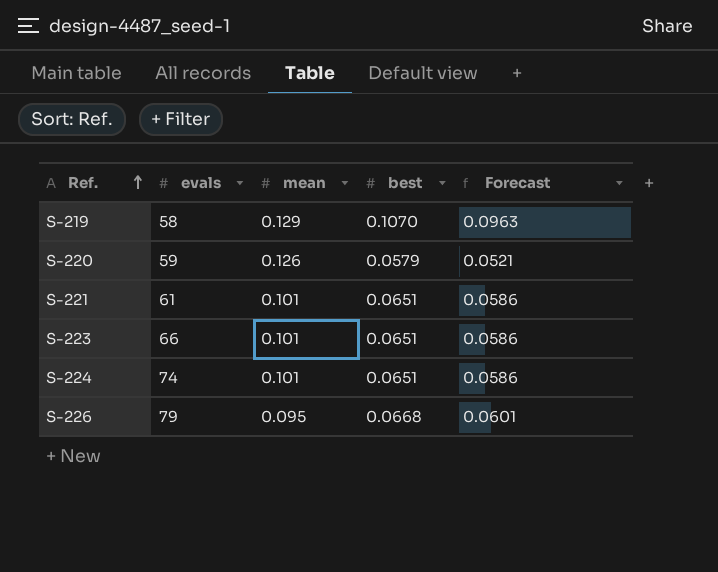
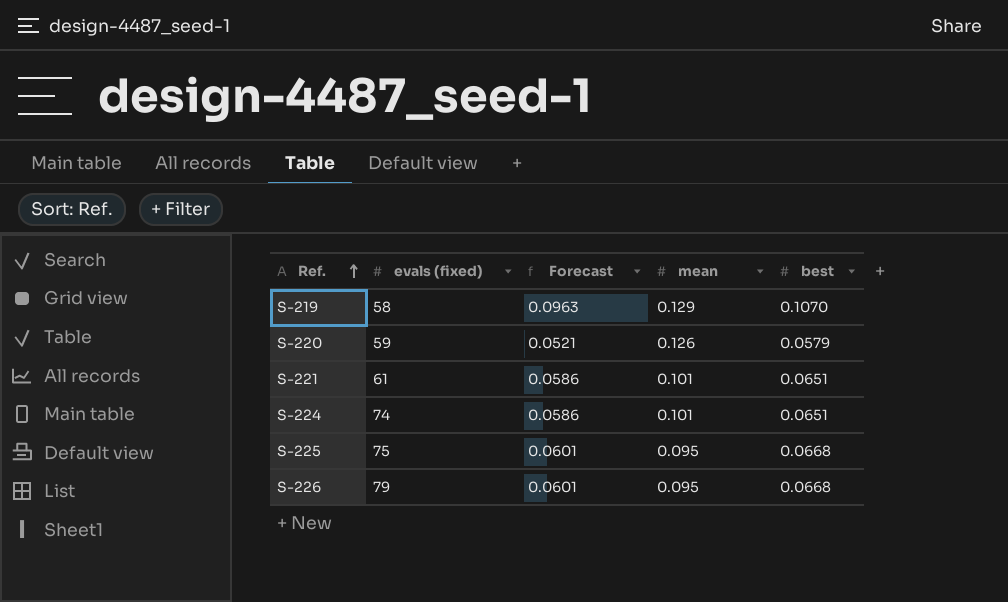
column name: evals -> evals (fixed)
column Forecast | position: 5 -> 3
row S-223: 66 | 0.101 | 0.0651 | 0.0586 -> none
row S-225: none -> 75 | 0.0601 | 0.095 | 0.0668

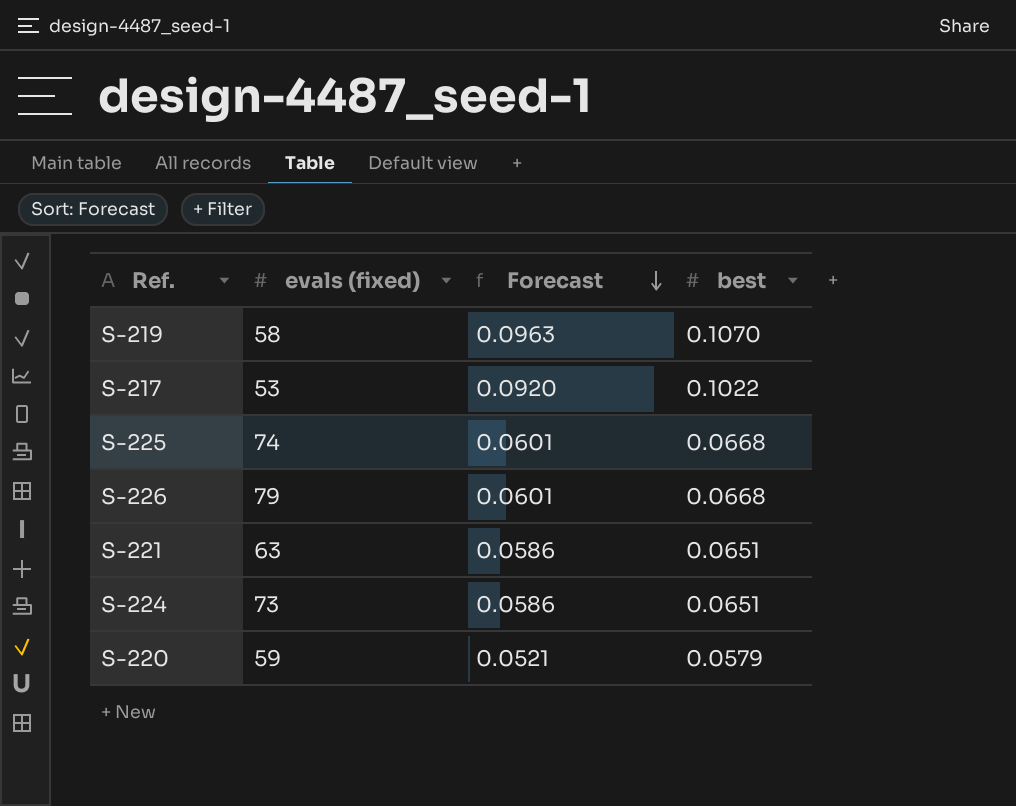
row order: Ref. ascending -> Forecast descending
column mean | position: 4 -> none
row S-217: none -> 53 | 0.0920 | 0.1022
S-225 | evals (fixed): 75 -> 74
S-221 | evals (fixed): 61 -> 63
S-224 | evals (fixed): 74 -> 73

